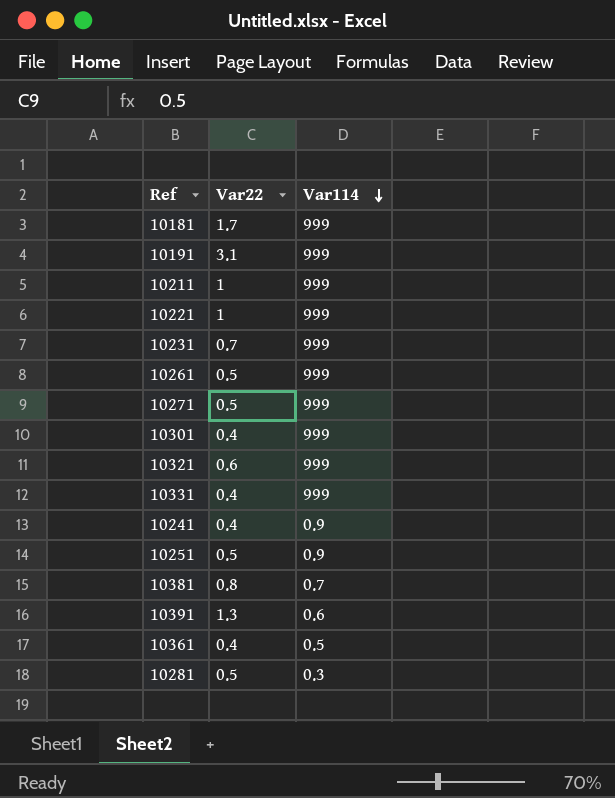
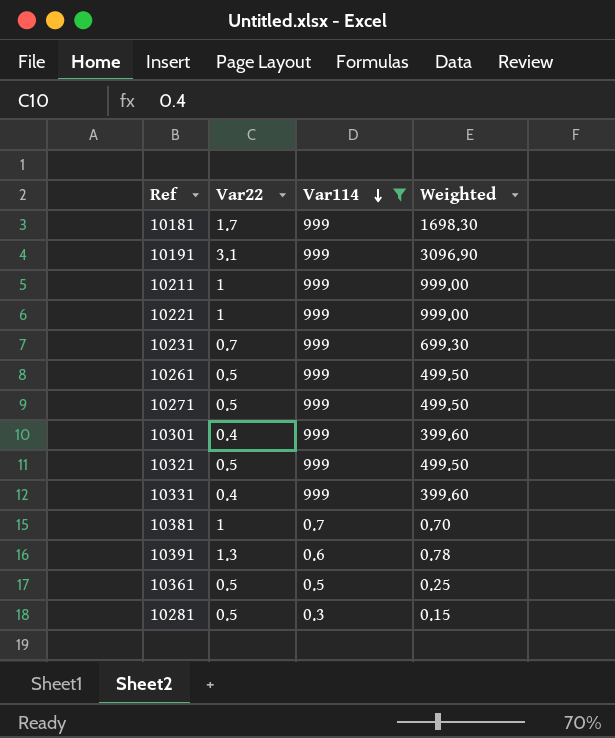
filter: none -> Var114 != 0.9
column Weighted | formula: none -> [Var22] * [Var114]
10321 | Var22: 0.6 -> 0.5
10381 | Var22: 0.8 -> 1
10361 | Var22: 0.4 -> 0.5

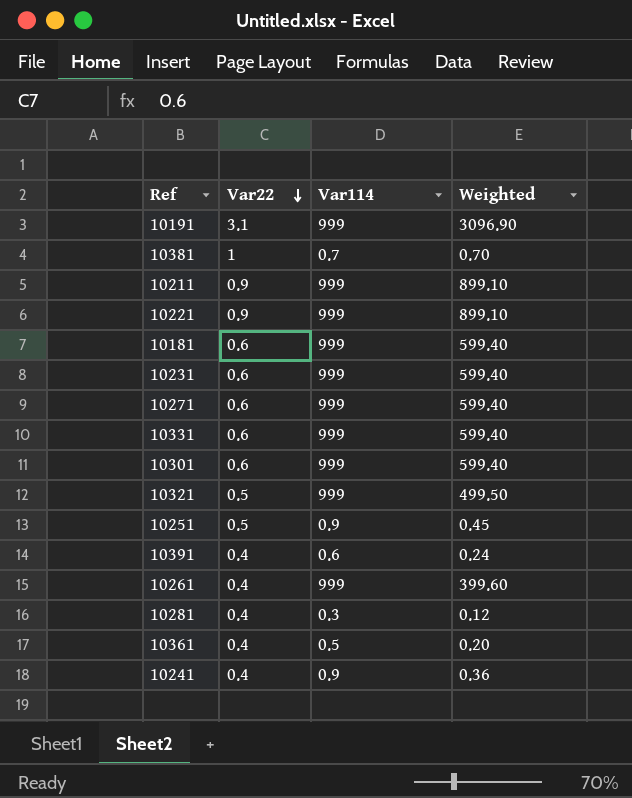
filter: Var114 != 0.9 -> none
row order: Var114 descending -> Var22 descending
10211 | Var22: 1 -> 0.9
10211 | Weighted: 999.00 -> 899.10
10221 | Var22: 1 -> 0.9
10221 | Weighted: 999.00 -> 899.10
10181 | Var22: 1.7 -> 0.6
10181 | Weighted: 1698.30 -> 599.40
10231 | Var22: 0.7 -> 0.6
10231 | Weighted: 699.30 -> 599.40
10271 | Var22: 0.5 -> 0.6
10271 | Weighted: 499.50 -> 599.40
10331 | Var22: 0.4 -> 0.6
10331 | Weighted: 399.60 -> 599.40
10301 | Var22: 0.4 -> 0.6
10301 | Weighted: 399.60 -> 599.40
10391 | Var22: 1.3 -> 0.4
10391 | Weighted: 0.78 -> 0.24
10261 | Var22: 0.5 -> 0.4
10261 | Weighted: 499.50 -> 399.60
10281 | Var22: 0.5 -> 0.4
10281 | Weighted: 0.15 -> 0.12
10361 | Var22: 0.5 -> 0.4
10361 | Weighted: 0.25 -> 0.20

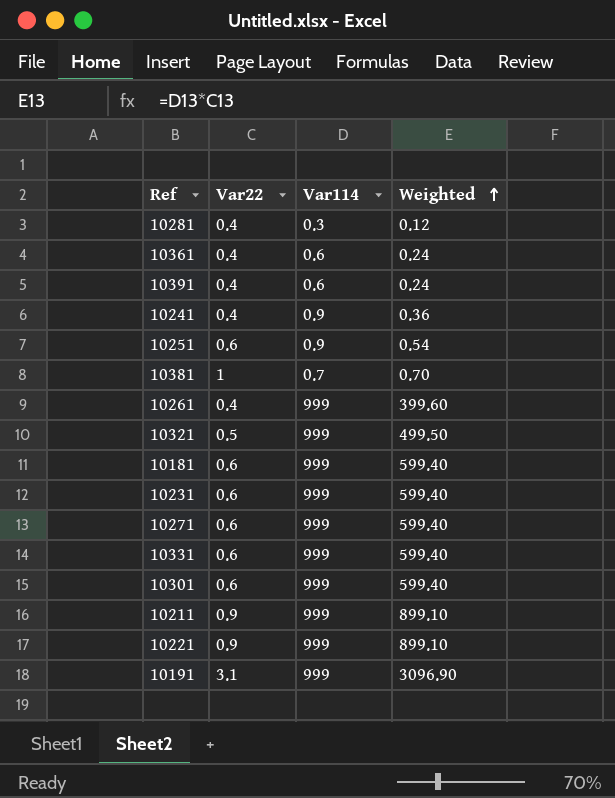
row order: Var22 descending -> Weighted ascending
10361 | Var114: 0.5 -> 0.6
10361 | Weighted: 0.20 -> 0.24
10251 | Var22: 0.5 -> 0.6
10251 | Weighted: 0.45 -> 0.54

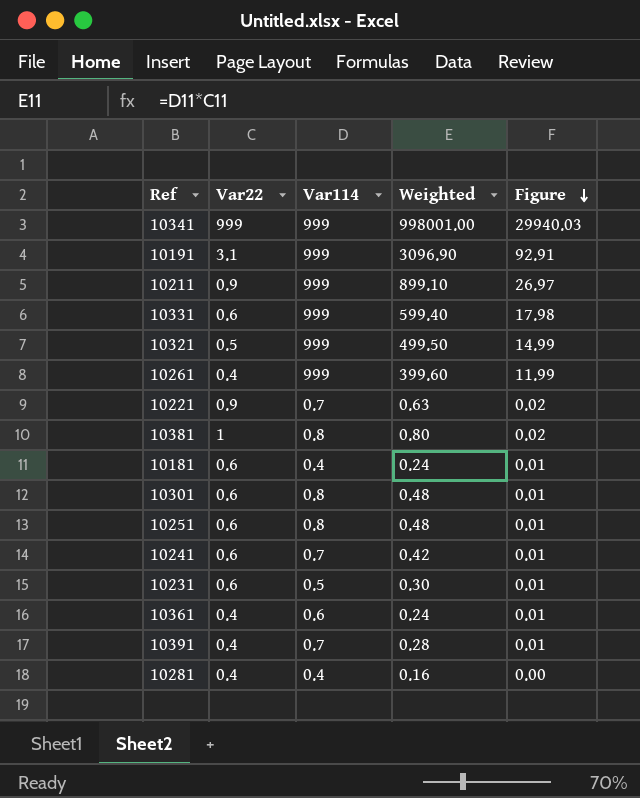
row order: Weighted ascending -> Figure descending
column Figure | formula: none -> [Weighted] * 0.03
row 10271: 0.6 | 999 | 599.40 -> none
row 10341: none -> 999 | 999 | 998001.00 | 29940.03
10221 | Var114: 999 -> 0.7
10221 | Weighted: 899.10 -> 0.63
10381 | Var114: 0.7 -> 0.8
10381 | Weighted: 0.70 -> 0.80
10181 | Var114: 999 -> 0.4
10181 | Weighted: 599.40 -> 0.24
10301 | Var114: 999 -> 0.8
10301 | Weighted: 599.40 -> 0.48
10251 | Var114: 0.9 -> 0.8
10251 | Weighted: 0.54 -> 0.48
10241 | Var22: 0.4 -> 0.6
10241 | Var114: 0.9 -> 0.7
10241 | Weighted: 0.36 -> 0.42
10231 | Var114: 999 -> 0.5
10231 | Weighted: 599.40 -> 0.30
10391 | Var114: 0.6 -> 0.7
10391 | Weighted: 0.24 -> 0.28
10281 | Var114: 0.3 -> 0.4
10281 | Weighted: 0.12 -> 0.16

